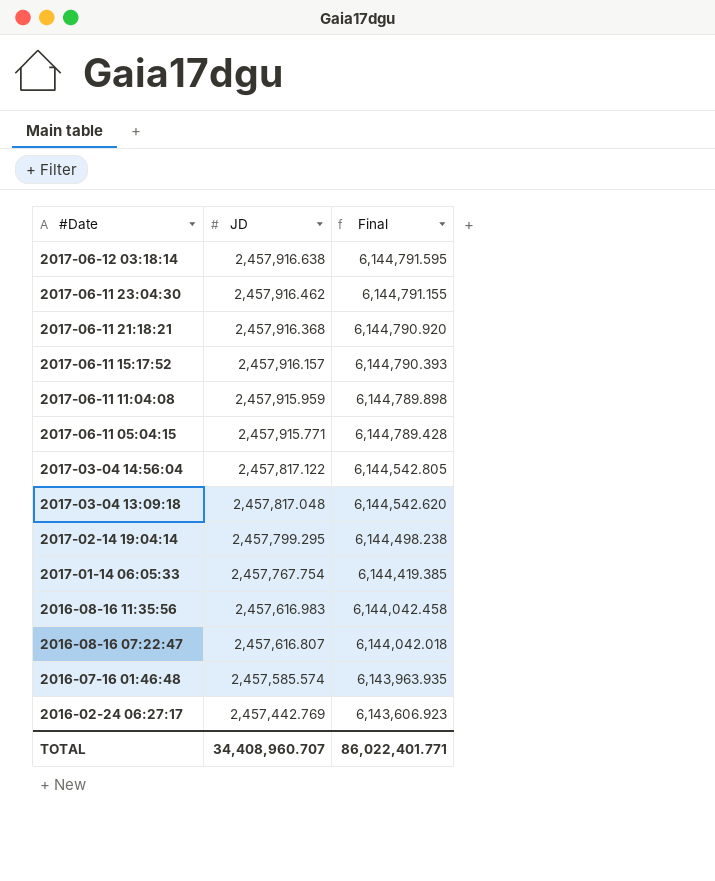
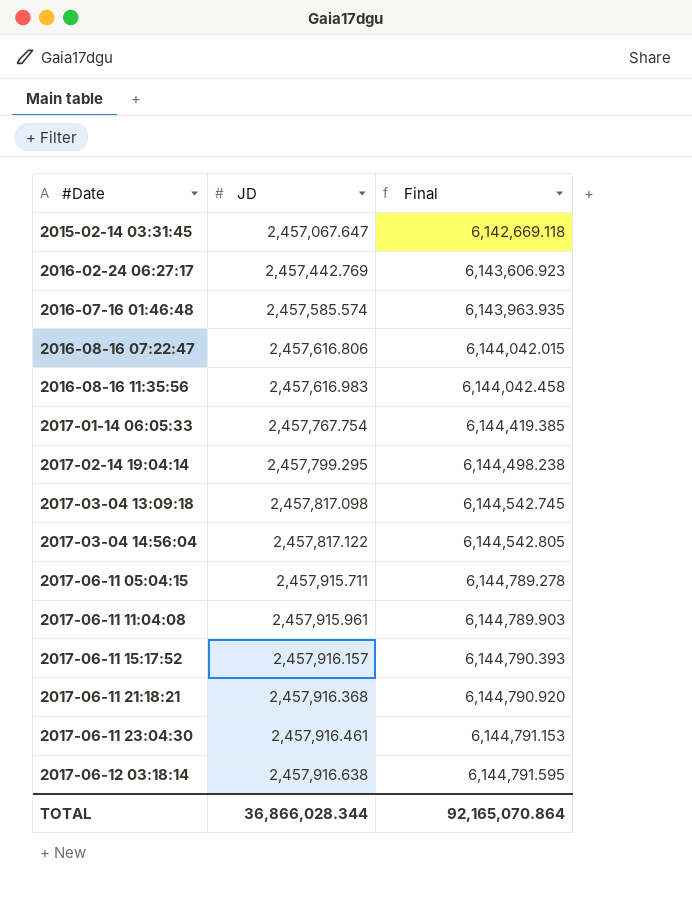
row order: #Date descending -> #Date ascending
row 2015-02-14 03:31:45: none -> 2,457,067.647 | 6,142,669.118
2016-08-16 07:22:47 | JD: 2,457,616.807 -> 2,457,616.806
2016-08-16 07:22:47 | Final: 6,144,042.018 -> 6,144,042.015
2017-03-04 13:09:18 | JD: 2,457,817.048 -> 2,457,817.098
2017-03-04 13:09:18 | Final: 6,144,542.620 -> 6,144,542.745
2017-06-11 05:04:15 | JD: 2,457,915.771 -> 2,457,915.711
2017-06-11 05:04:15 | Final: 6,144,789.428 -> 6,144,789.278
2017-06-11 11:04:08 | JD: 2,457,915.959 -> 2,457,915.961
2017-06-11 11:04:08 | Final: 6,144,789.898 -> 6,144,789.903
2017-06-11 23:04:30 | JD: 2,457,916.462 -> 2,457,916.461
2017-06-11 23:04:30 | Final: 6,144,791.155 -> 6,144,791.153
TOTAL | JD: 34,408,960.707 -> 36,866,028.344
TOTAL | Final: 86,022,401.771 -> 92,165,070.864

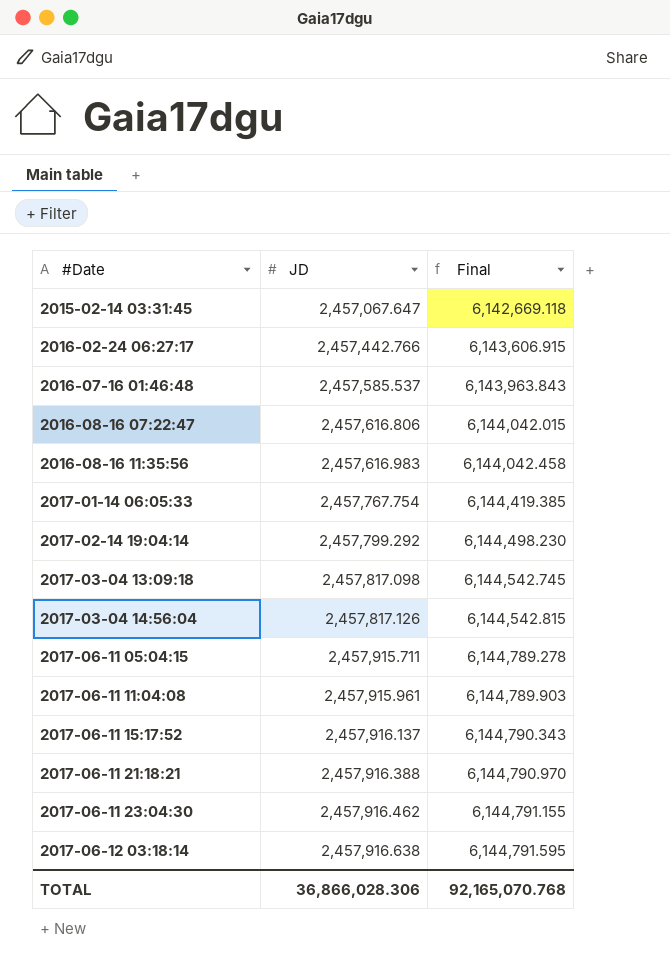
2016-02-24 06:27:17 | JD: 2,457,442.769 -> 2,457,442.766
2016-02-24 06:27:17 | Final: 6,143,606.923 -> 6,143,606.915
2016-07-16 01:46:48 | JD: 2,457,585.574 -> 2,457,585.537
2016-07-16 01:46:48 | Final: 6,143,963.935 -> 6,143,963.843
2017-02-14 19:04:14 | JD: 2,457,799.295 -> 2,457,799.292
2017-02-14 19:04:14 | Final: 6,144,498.238 -> 6,144,498.230
2017-03-04 14:56:04 | JD: 2,457,817.122 -> 2,457,817.126
2017-03-04 14:56:04 | Final: 6,144,542.805 -> 6,144,542.815
2017-06-11 15:17:52 | JD: 2,457,916.157 -> 2,457,916.137
2017-06-11 15:17:52 | Final: 6,144,790.393 -> 6,144,790.343
2017-06-11 21:18:21 | JD: 2,457,916.368 -> 2,457,916.388
2017-06-11 21:18:21 | Final: 6,144,790.920 -> 6,144,790.970
2017-06-11 23:04:30 | JD: 2,457,916.461 -> 2,457,916.462
2017-06-11 23:04:30 | Final: 6,144,791.153 -> 6,144,791.155
TOTAL | JD: 36,866,028.344 -> 36,866,028.306
TOTAL | Final: 92,165,070.864 -> 92,165,070.768

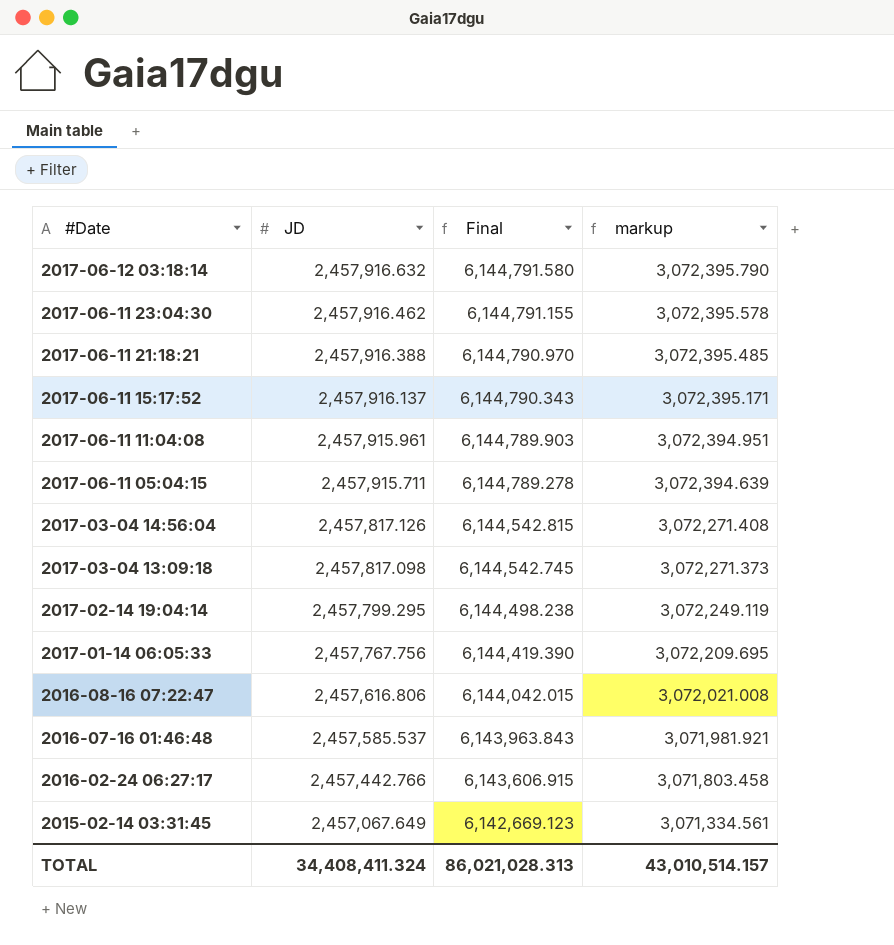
row order: #Date ascending -> #Date descending
column markup | formula: none -> [JD] * 1.25
row 2016-08-16 11:35:56: 2,457,616.983 | 6,144,042.458 -> none
2017-06-12 03:18:14 | JD: 2,457,916.638 -> 2,457,916.632
2017-06-12 03:18:14 | Final: 6,144,791.595 -> 6,144,791.580
2017-02-14 19:04:14 | JD: 2,457,799.292 -> 2,457,799.295
2017-02-14 19:04:14 | Final: 6,144,498.230 -> 6,144,498.238
2017-01-14 06:05:33 | JD: 2,457,767.754 -> 2,457,767.756
2017-01-14 06:05:33 | Final: 6,144,419.385 -> 6,144,419.390
2015-02-14 03:31:45 | JD: 2,457,067.647 -> 2,457,067.649
2015-02-14 03:31:45 | Final: 6,142,669.118 -> 6,142,669.123
TOTAL | JD: 36,866,028.306 -> 34,408,411.324
TOTAL | Final: 92,165,070.768 -> 86,021,028.313

